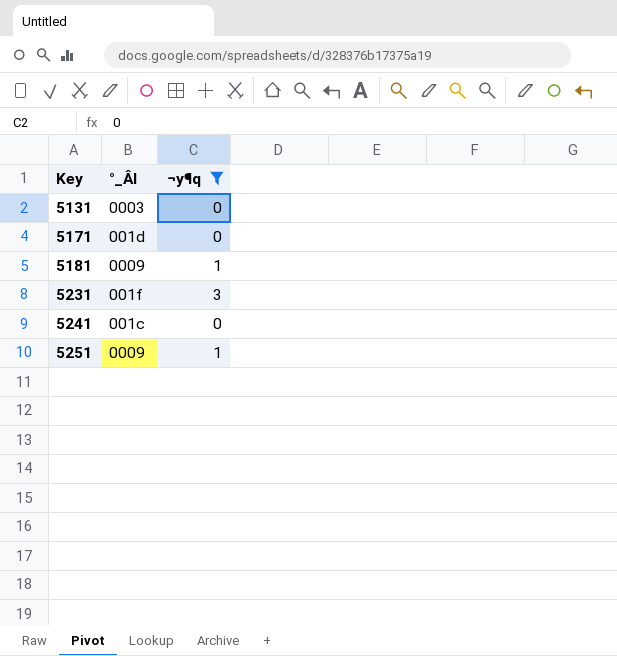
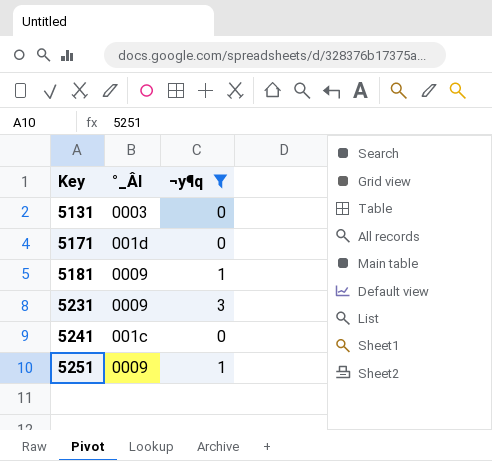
5231 | °_ÂI: 001f -> 0009

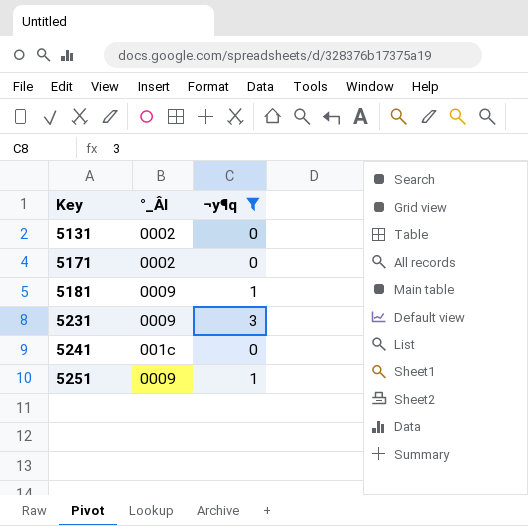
5131 | °_ÂI: 0003 -> 0002
5171 | °_ÂI: 001d -> 0002

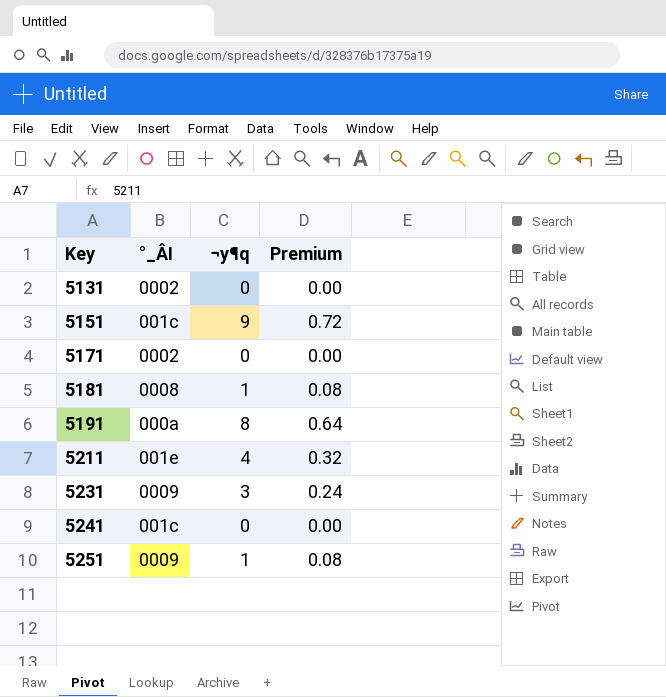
filter: ¬y¶q <= 3 -> none
column Premium | formula: none -> [¬y¶q] * 0.08
5181 | °_ÂI: 0009 -> 0008

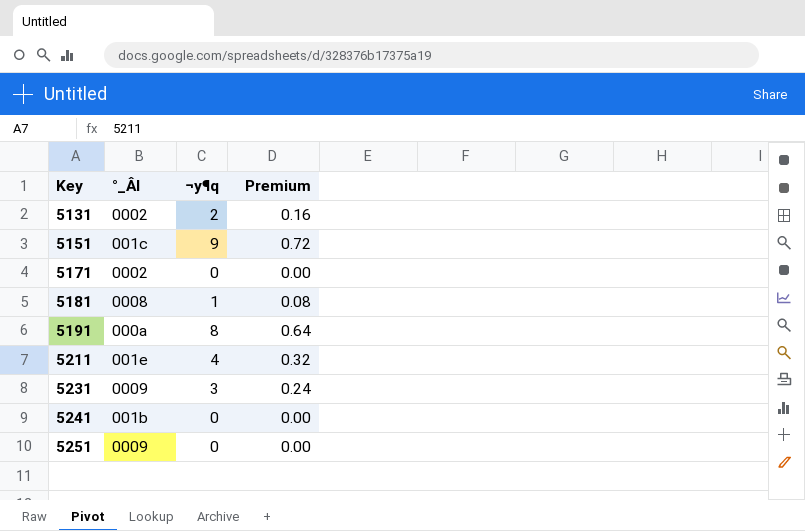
5131 | ¬y¶q: 0 -> 2
5131 | Premium: 0.00 -> 0.16
5241 | °_ÂI: 001c -> 001b
5251 | ¬y¶q: 1 -> 0
5251 | Premium: 0.08 -> 0.00

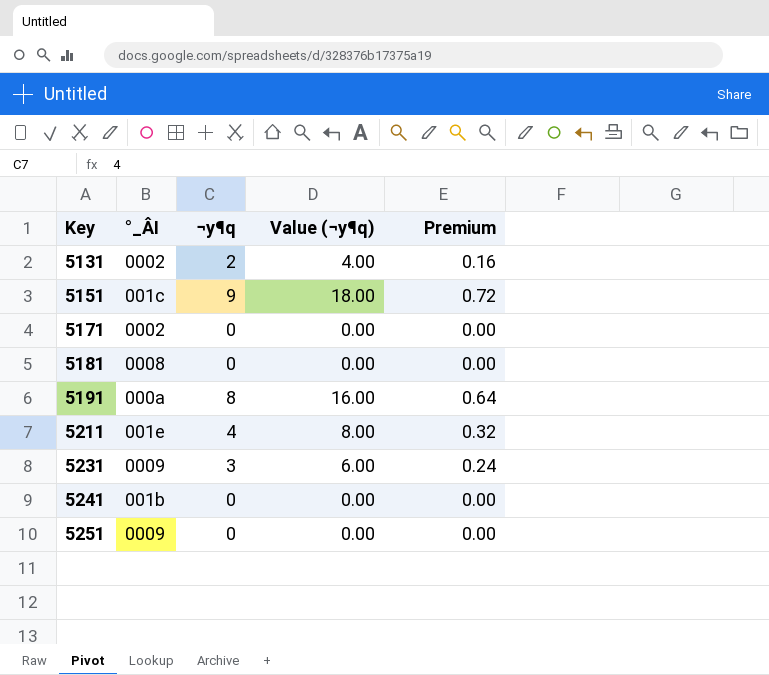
column Value (¬y¶q) | formula: none -> [¬y¶q] * 2
5181 | ¬y¶q: 1 -> 0
5181 | Premium: 0.08 -> 0.00

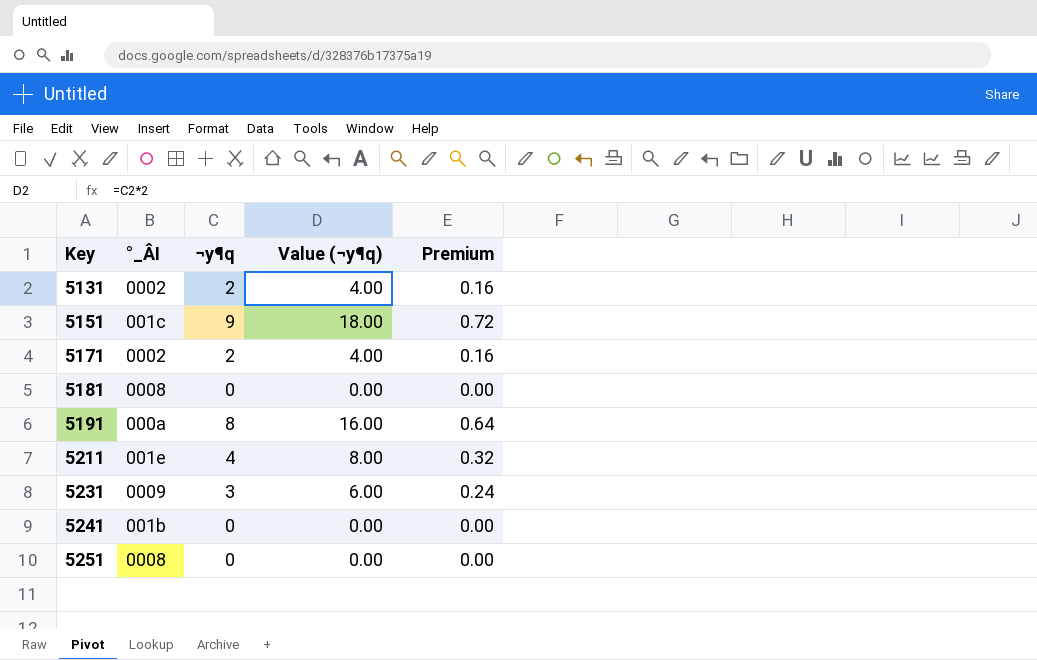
5171 | ¬y¶q: 0 -> 2
5171 | Value (¬y¶q): 0.00 -> 4.00
5171 | Premium: 0.00 -> 0.16
5251 | °_ÂI: 0009 -> 0008

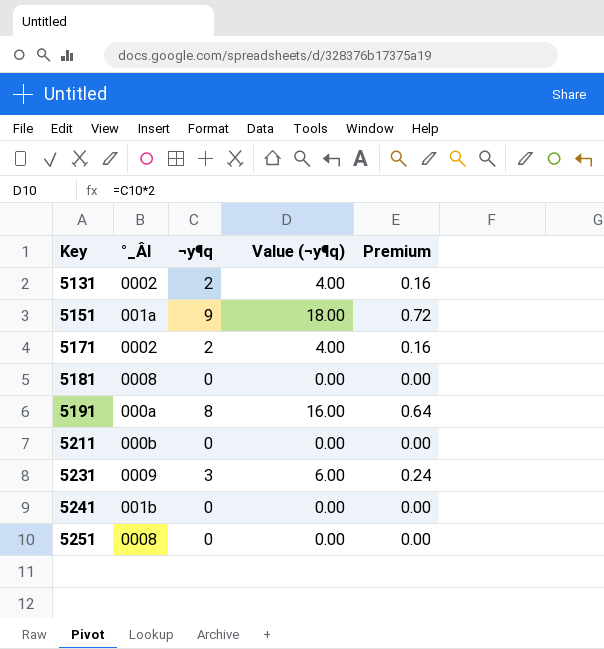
5151 | °_ÂI: 001c -> 001a
5211 | °_ÂI: 001e -> 000b
5211 | ¬y¶q: 4 -> 0
5211 | Value (¬y¶q): 8.00 -> 0.00
5211 | Premium: 0.32 -> 0.00

